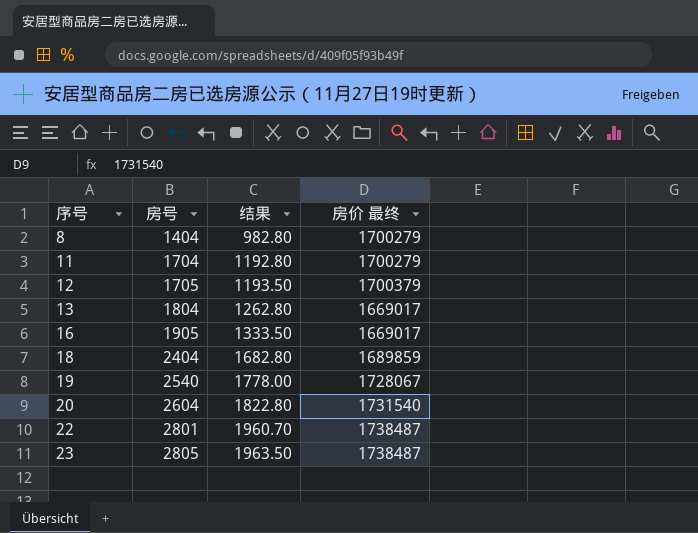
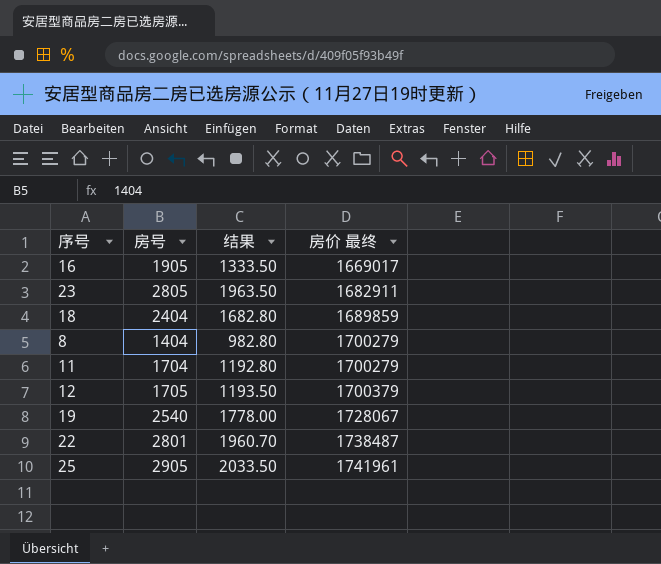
row order: 序号 ascending -> 房价 最终 ascending
row 13: 1804 | 1262.80 | 1669017 -> none
row 20: 2604 | 1822.80 | 1731540 -> none
23 | 房价 最终: 1738487 -> 1682911
row 25: none -> 2905 | 2033.50 | 1741961

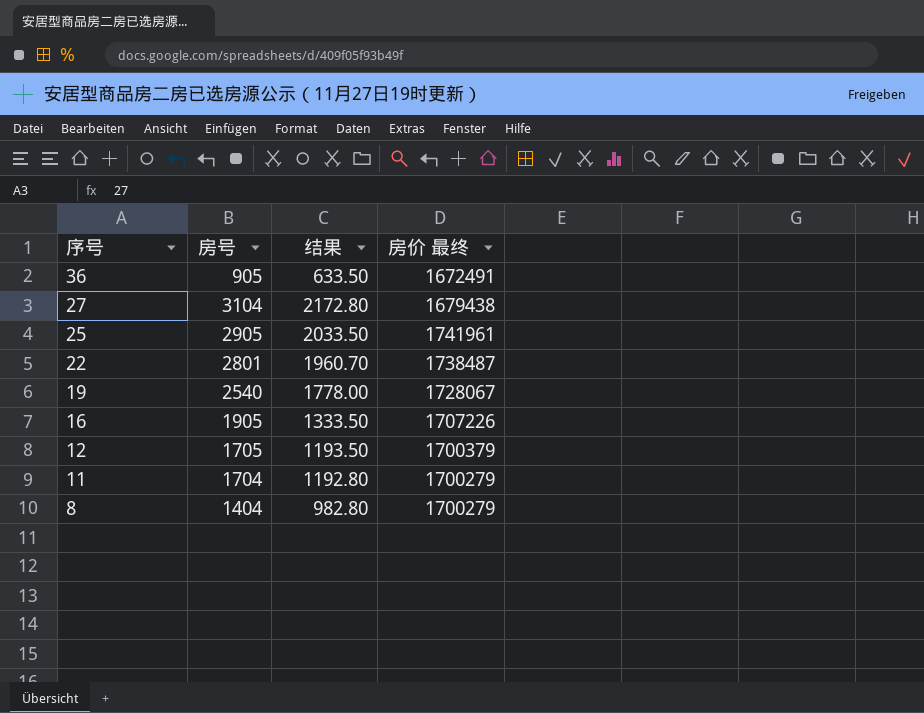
row order: 房价 最终 ascending -> 序号 descending
row 23: 2805 | 1963.50 | 1682911 -> none
row 18: 2404 | 1682.80 | 1689859 -> none
row 36: none -> 905 | 633.50 | 1672491
row 27: none -> 3104 | 2172.80 | 1679438
16 | 房价 最终: 1669017 -> 1707226

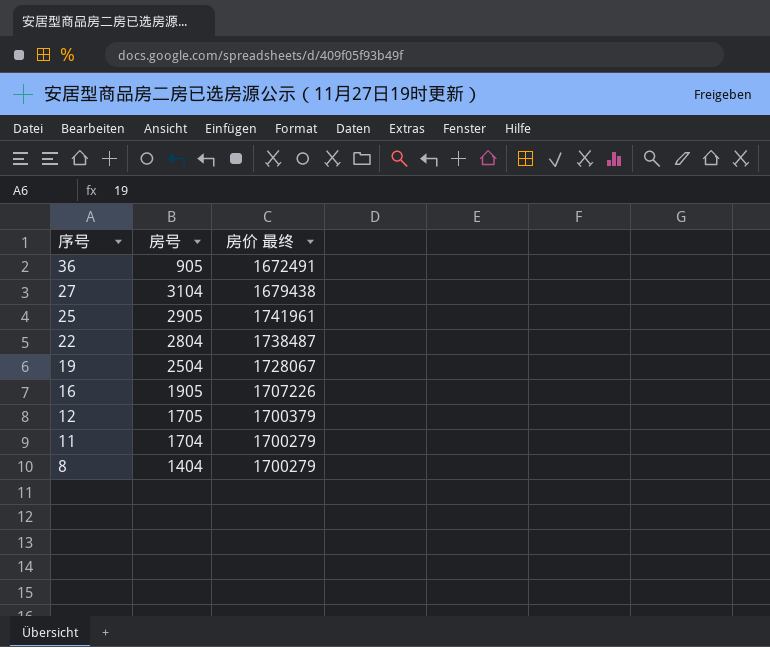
column 结果 | formula: [房号] * 0.7 -> none
22 | 房号: 2801 -> 2804
19 | 房号: 2540 -> 2504

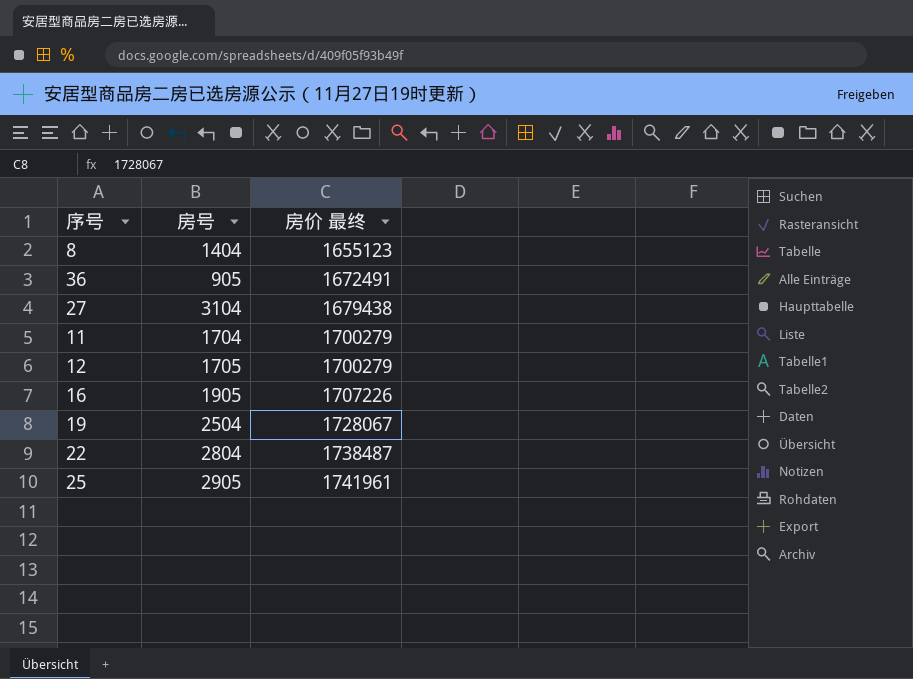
row order: 序号 descending -> 房价 最终 ascending
8 | 房价 最终: 1700279 -> 1655123
12 | 房价 最终: 1700379 -> 1700279

